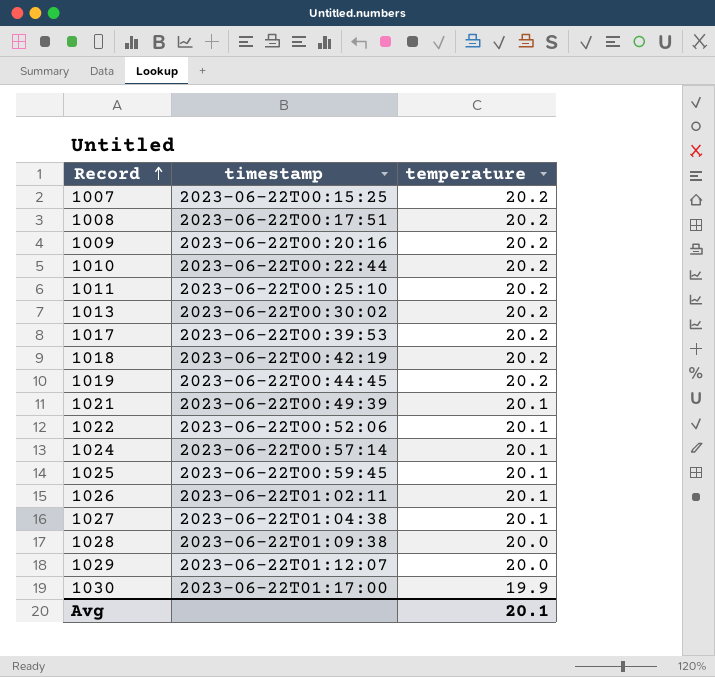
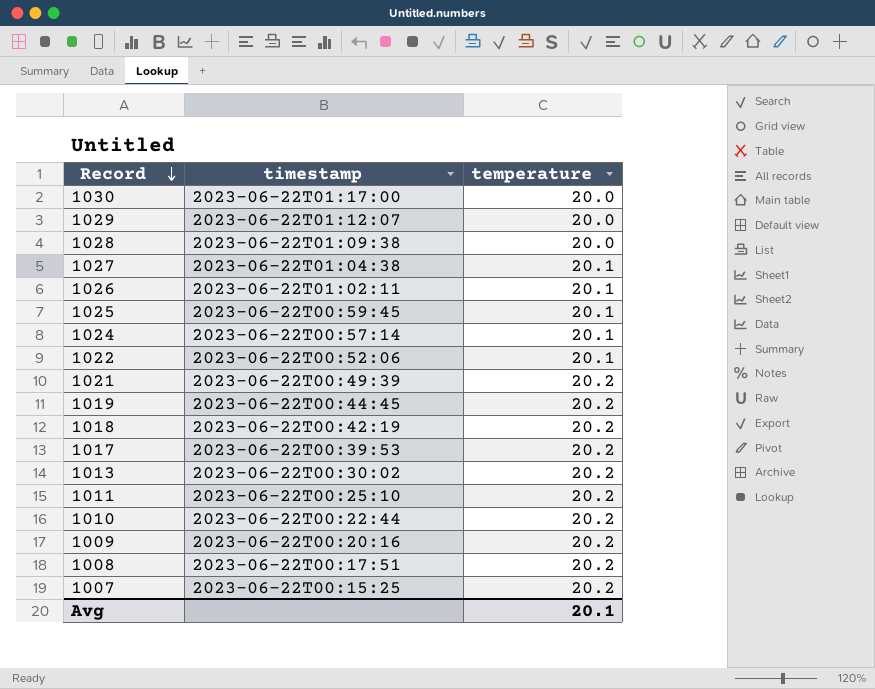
row order: Record ascending -> Record descending
1030 | temperature: 19.9 -> 20.0
1021 | temperature: 20.1 -> 20.2

